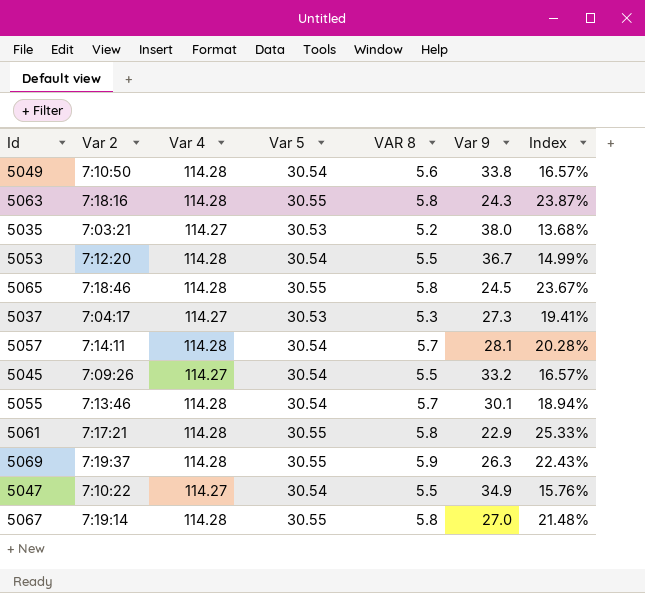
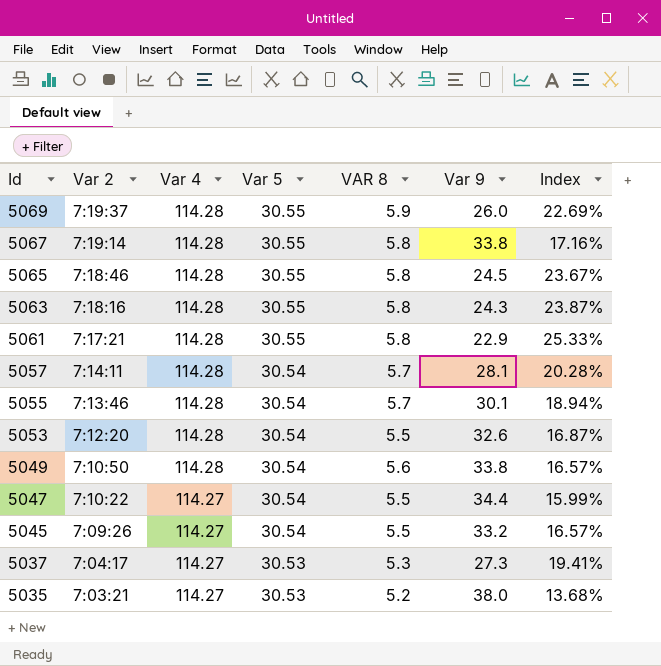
row order: none -> Id descending
5069 | Var 9: 26.3 -> 26.0
5069 | Index: 22.43% -> 22.69%
5067 | Var 9: 27.0 -> 33.8
5067 | Index: 21.48% -> 17.16%
5053 | Var 9: 36.7 -> 32.6
5053 | Index: 14.99% -> 16.87%
5047 | Var 9: 34.9 -> 34.4
5047 | Index: 15.76% -> 15.99%

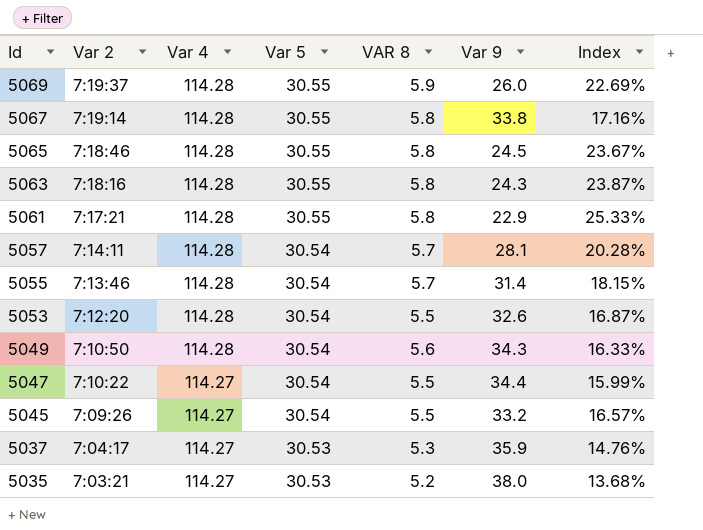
5055 | Var 9: 30.1 -> 31.4
5055 | Index: 18.94% -> 18.15%
5049 | Var 9: 33.8 -> 34.3
5049 | Index: 16.57% -> 16.33%
5037 | Var 9: 27.3 -> 35.9
5037 | Index: 19.41% -> 14.76%

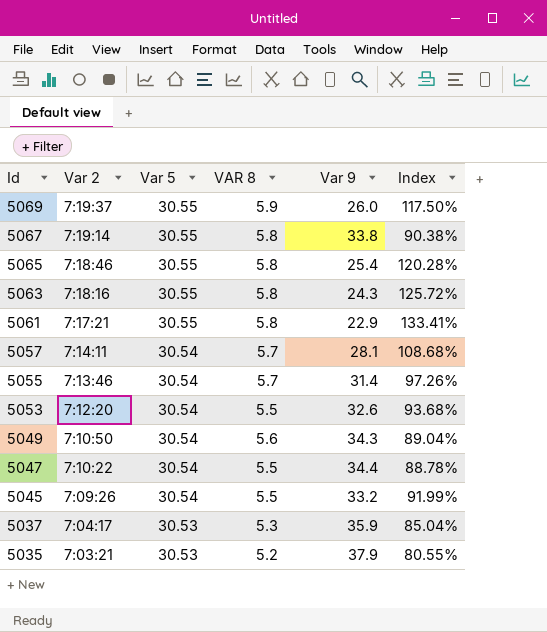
column Var 4 | position: 3 -> none
column Index | formula: [VAR 8] / [Var 9] -> [Var 5] / [Var 9]
5065 | Var 9: 24.5 -> 25.4
5035 | Var 9: 38.0 -> 37.9

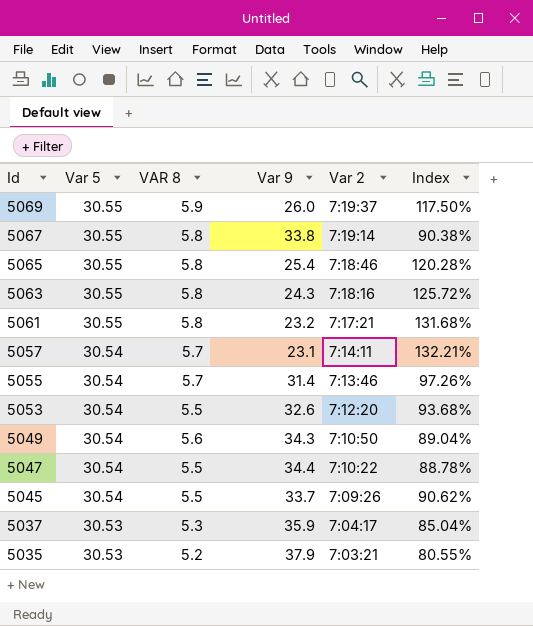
column Var 2 | position: 2 -> 5
5061 | Var 9: 22.9 -> 23.2
5061 | Index: 133.41% -> 131.68%
5057 | Var 9: 28.1 -> 23.1
5057 | Index: 108.68% -> 132.21%
5045 | Var 9: 33.2 -> 33.7
5045 | Index: 91.99% -> 90.62%

